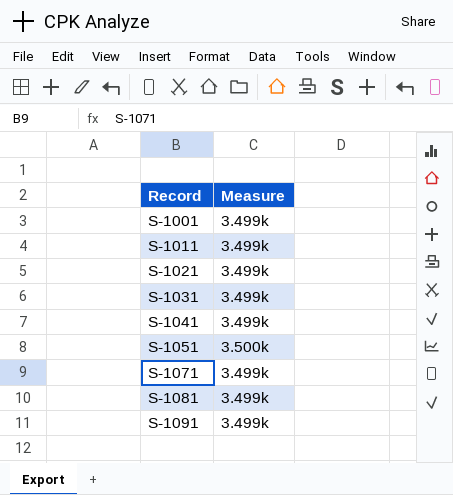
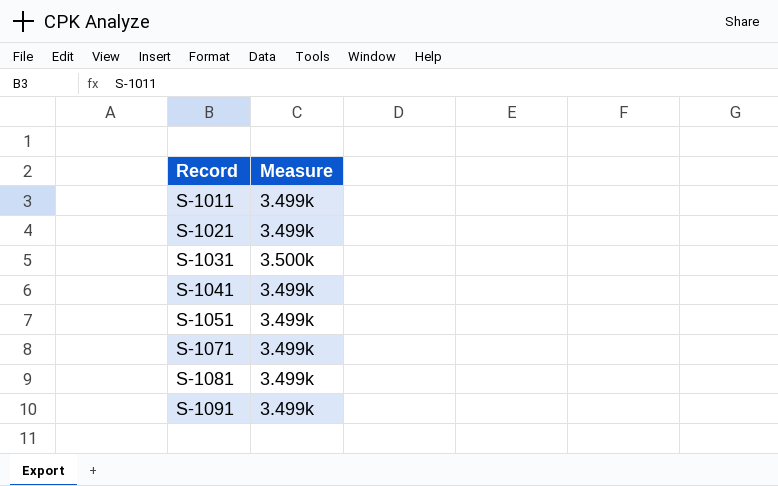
row S-1001: 3.499k -> none
S-1031 | Measure: 3.499k -> 3.500k
S-1051 | Measure: 3.500k -> 3.499k

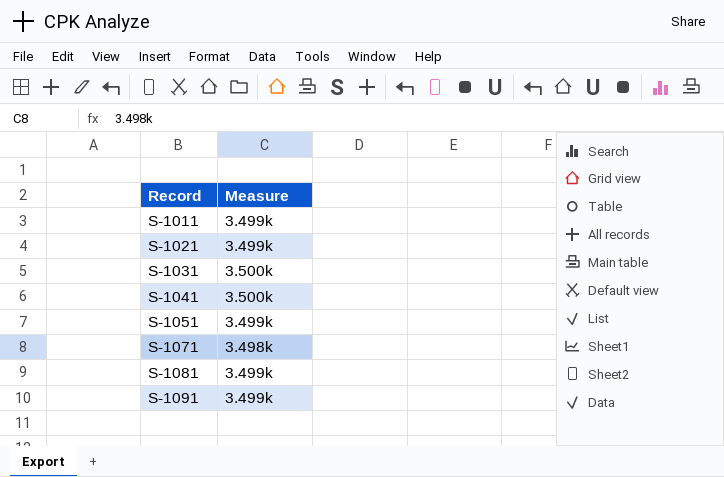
S-1041 | Measure: 3.499k -> 3.500k
S-1071 | Measure: 3.499k -> 3.498k

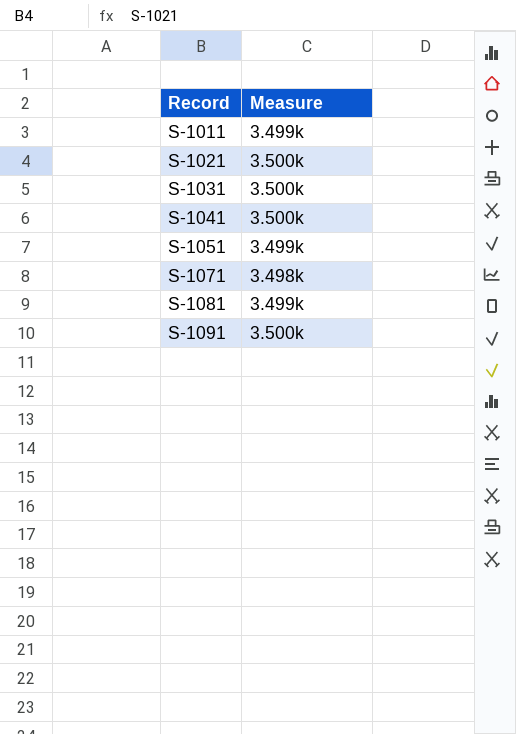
S-1021 | Measure: 3.499k -> 3.500k
S-1091 | Measure: 3.499k -> 3.500k

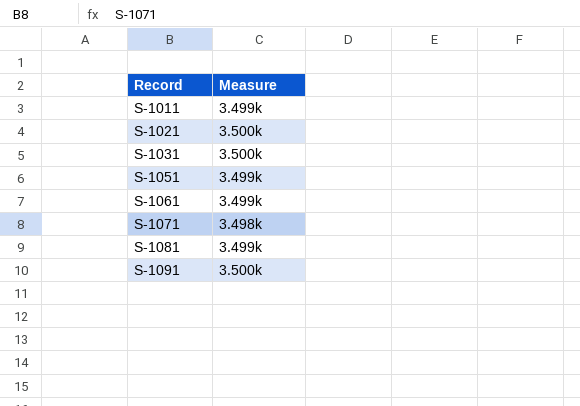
row S-1041: 3.500k -> none
row S-1061: none -> 3.499k

